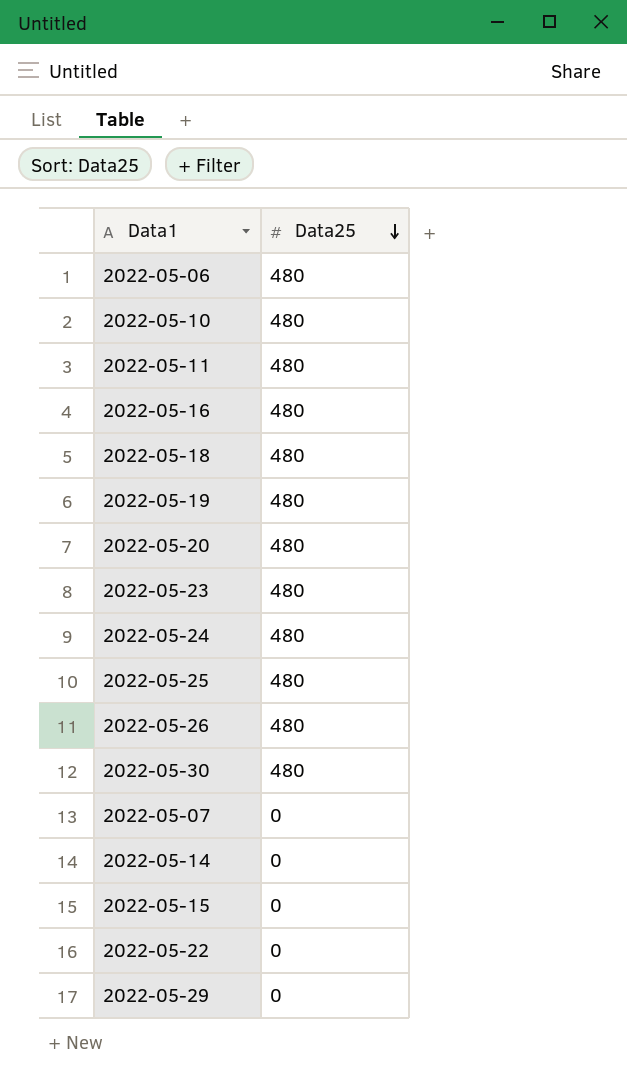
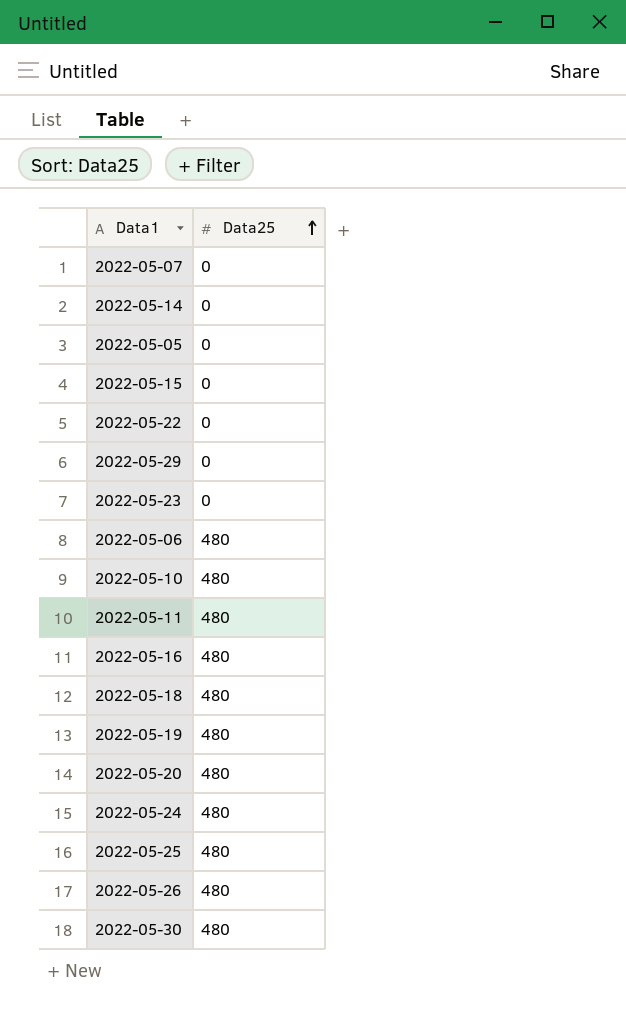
row order: Data25 descending -> Data25 ascending
row 2022-05-05: none -> 0
2022-05-23 | Data25: 480 -> 0

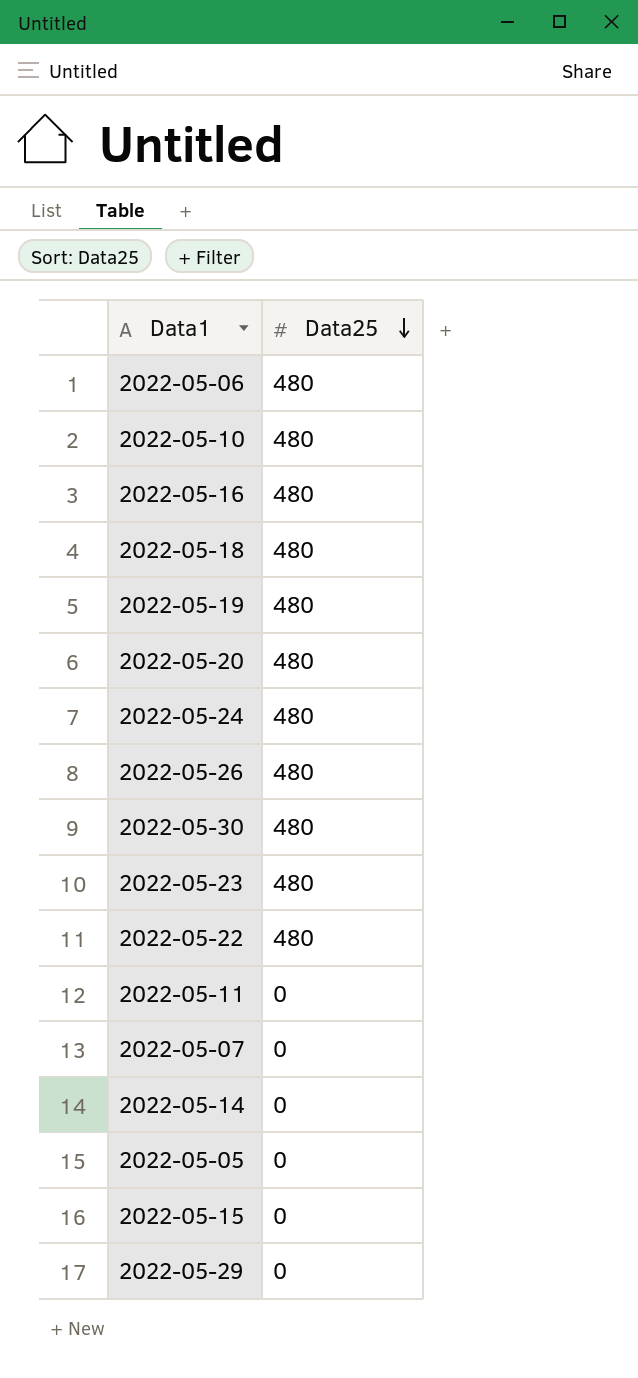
row order: Data25 ascending -> Data25 descending
row 2022-05-25: 480 -> none
2022-05-23 | Data25: 0 -> 480
2022-05-22 | Data25: 0 -> 480
2022-05-11 | Data25: 480 -> 0

